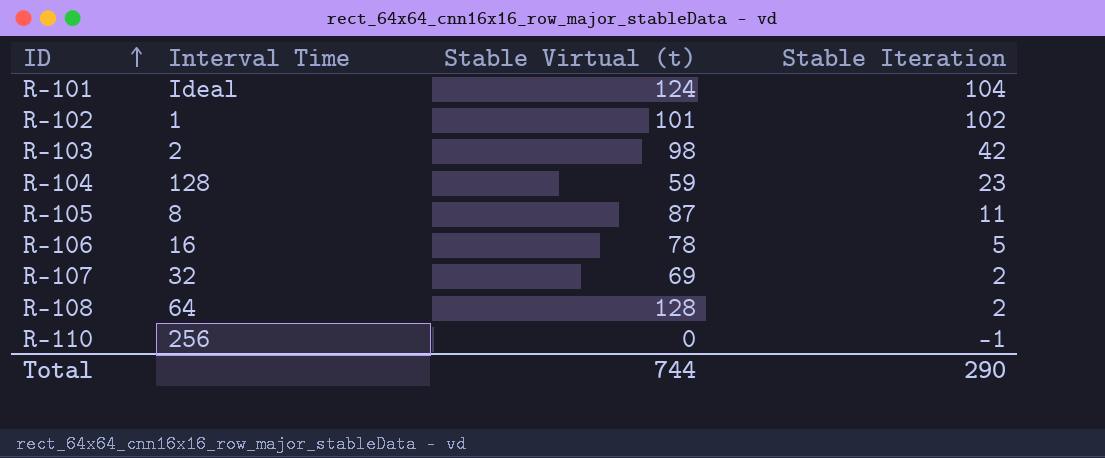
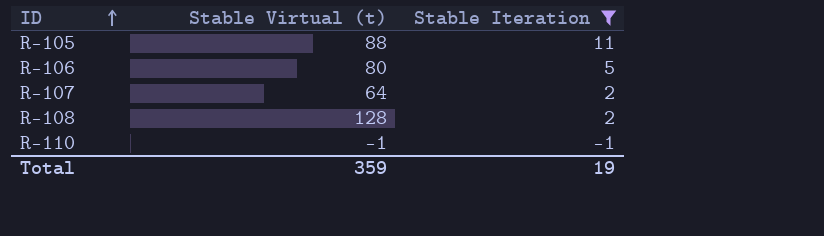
filter: none -> Stable Iteration <= 11
column Interval Time | position: 2 -> none
R-105 | Stable Virtual (t): 87 -> 88
R-106 | Stable Virtual (t): 78 -> 80
R-107 | Stable Virtual (t): 69 -> 64
R-110 | Stable Virtual (t): 0 -> -1
Total | Stable Virtual (t): 744 -> 359
Total | Stable Iteration: 290 -> 19

